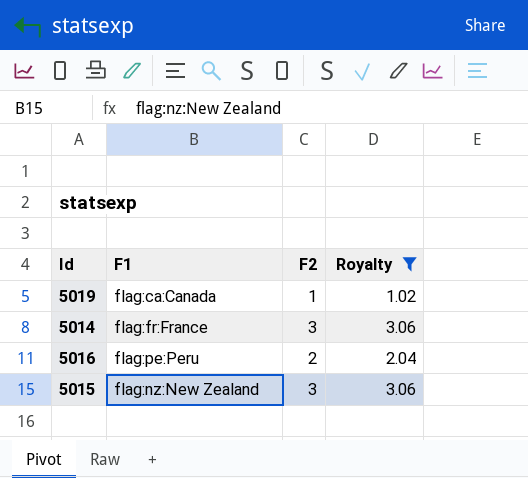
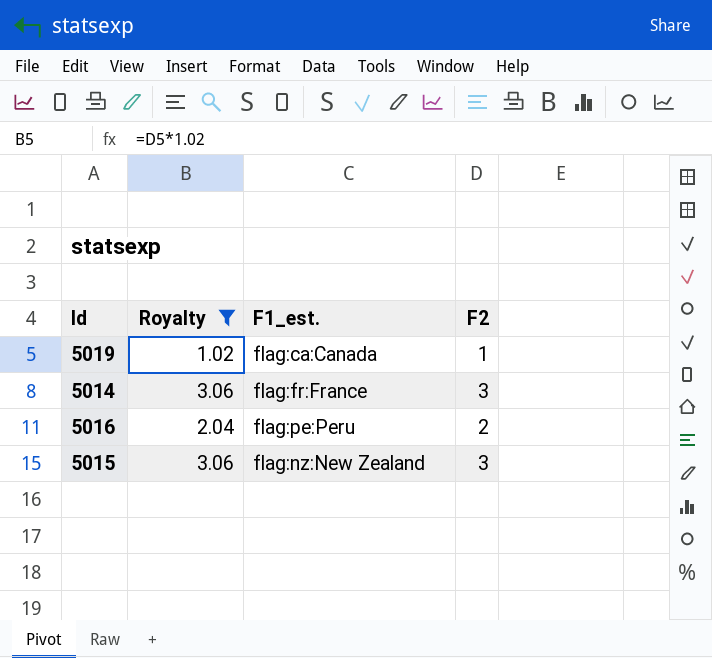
column Royalty | position: 4 -> 2
column name: F1 -> F1_est.

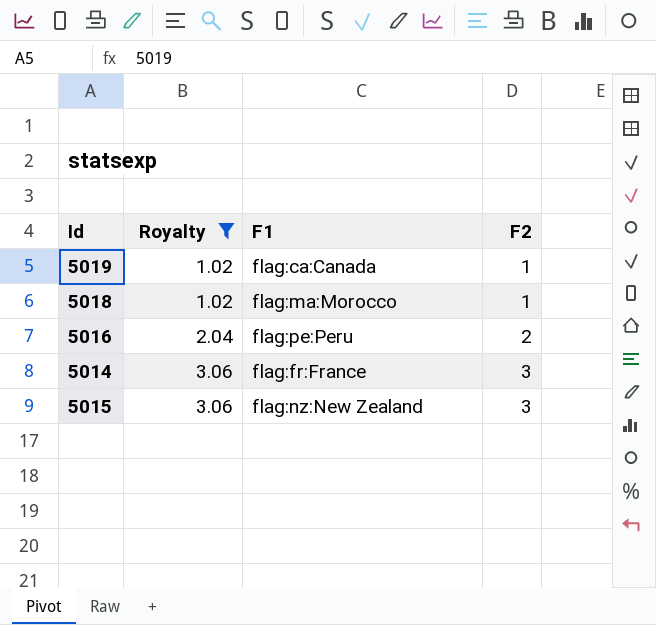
row order: none -> Royalty ascending
column name: F1_est. -> F1
row 5018: none -> 1.02 | flag:ma:Morocco | 1

